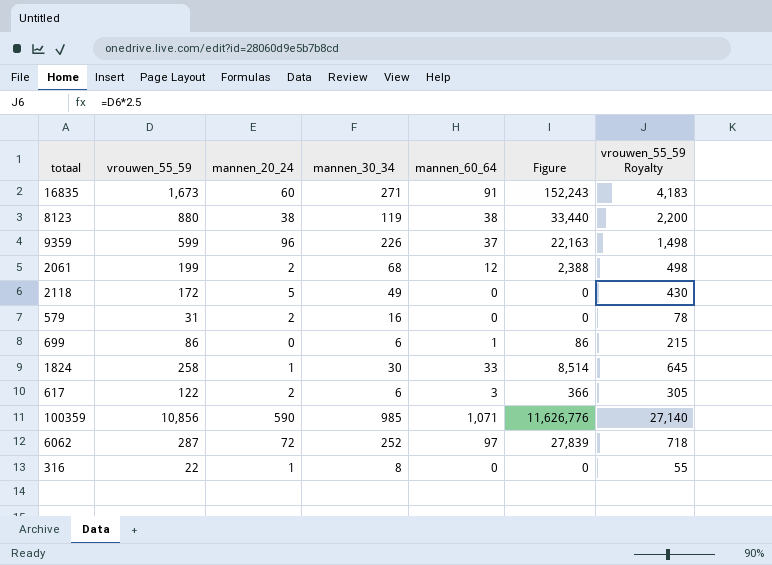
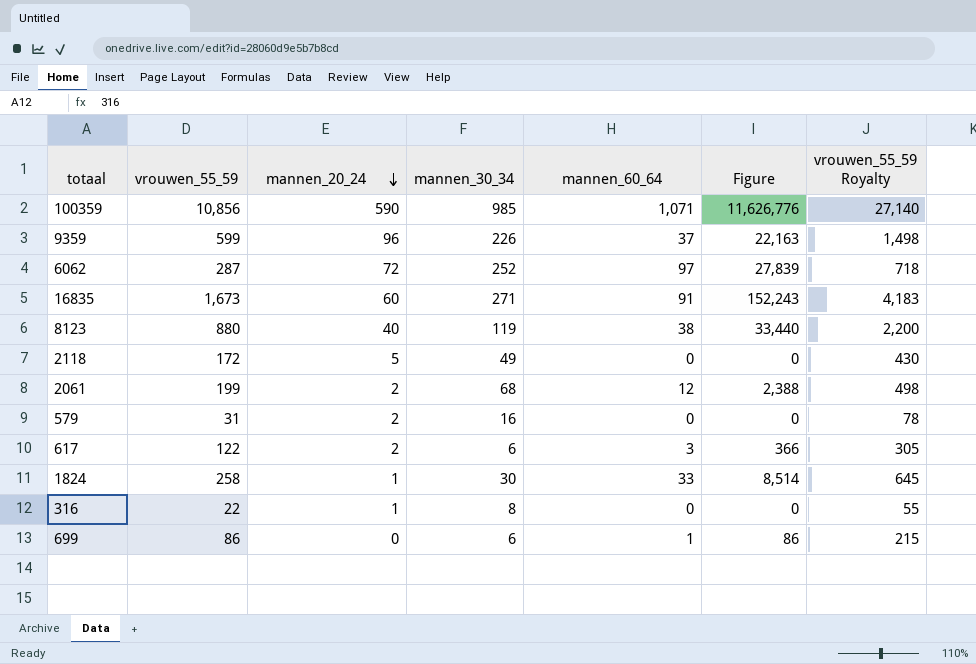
row order: none -> mannen_20_24 descending
8123 | mannen_20_24: 38 -> 40

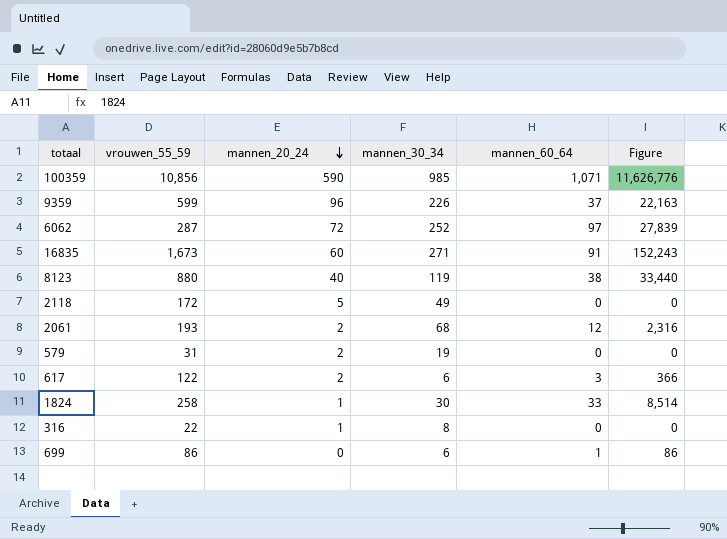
column vrouwen_55_59 Royalty | formula: [vrouwen_55_59] * 2.5 -> none
2061 | vrouwen_55_59: 199 -> 193
2061 | Figure: 2,388 -> 2,316
579 | mannen_30_34: 16 -> 19

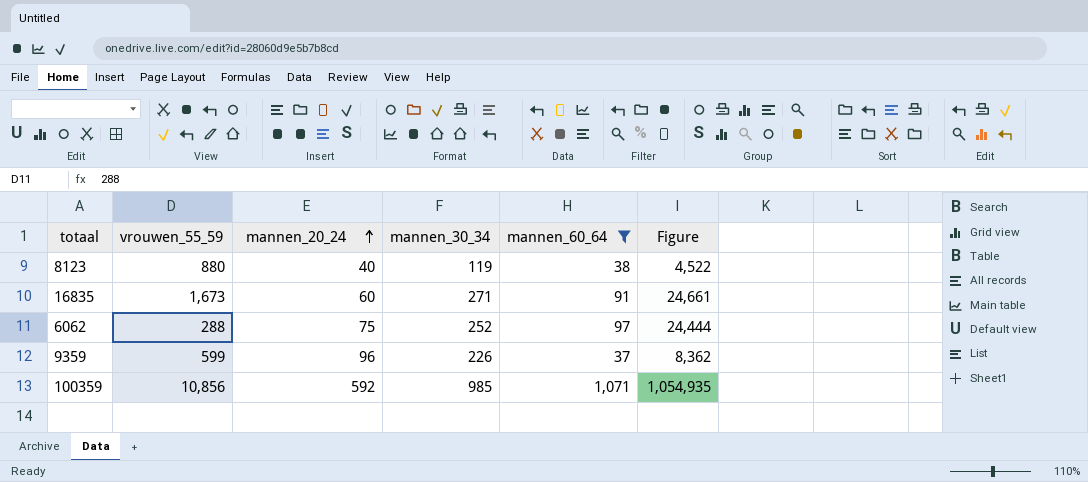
filter: none -> mannen_60_64 >= 37
row order: mannen_20_24 descending -> mannen_20_24 ascending
column Figure | formula: [vrouwen_55_59] * [mannen_60_64] -> [mannen_30_34] * [mannen_60_64]
6062 | vrouwen_55_59: 287 -> 288
6062 | mannen_20_24: 72 -> 75
100359 | mannen_20_24: 590 -> 592

